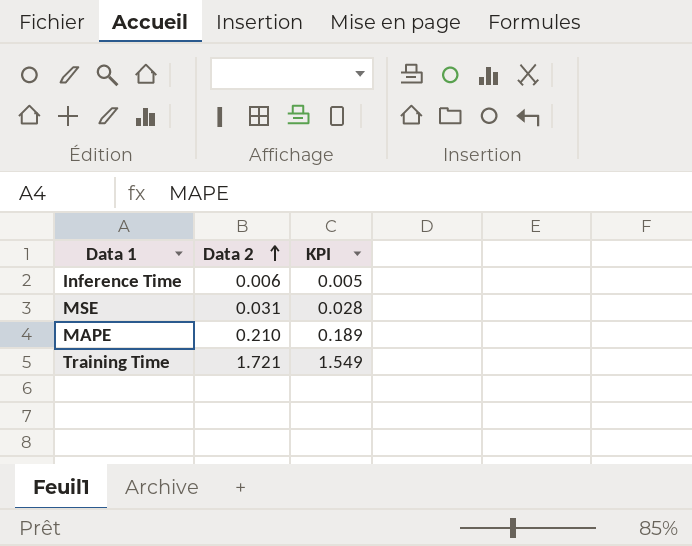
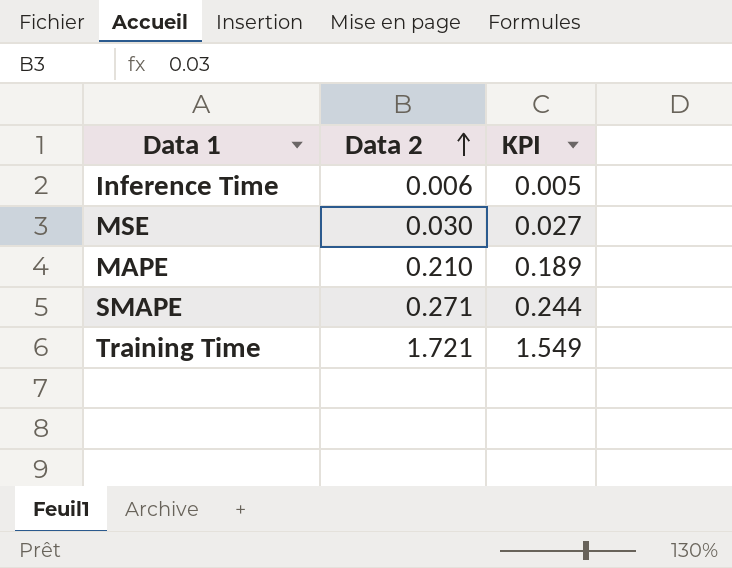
MSE | Data 2: 0.031 -> 0.030
MSE | KPI: 0.028 -> 0.027
row SMAPE: none -> 0.271 | 0.244

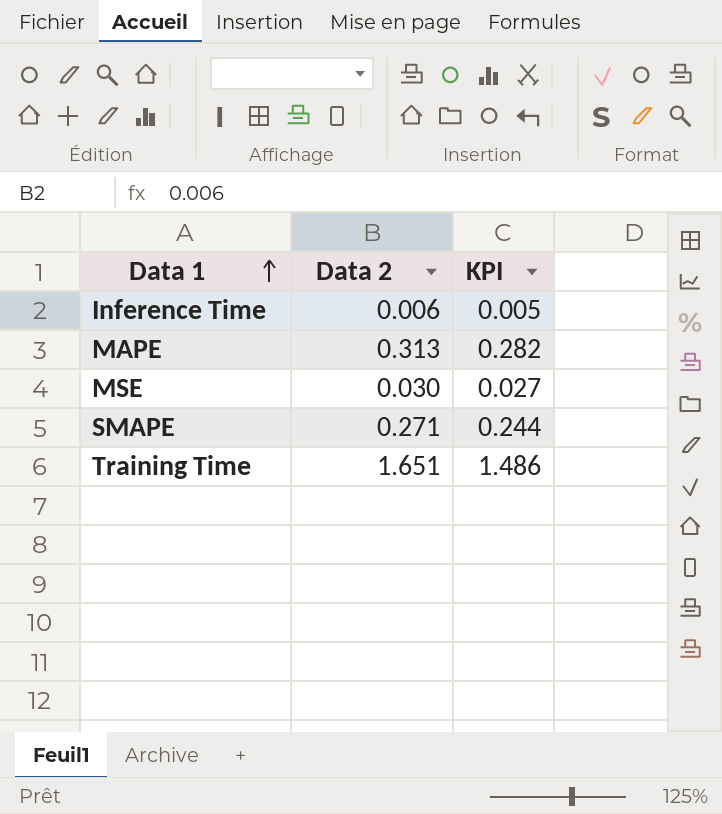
row order: Data 2 ascending -> Data 1 ascending
MAPE | Data 2: 0.210 -> 0.313
MAPE | KPI: 0.189 -> 0.282
Training Time | Data 2: 1.721 -> 1.651
Training Time | KPI: 1.549 -> 1.486

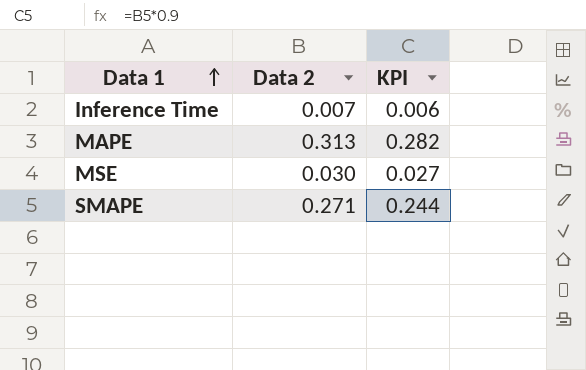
row Training Time: 1.651 | 1.486 -> none
Inference Time | Data 2: 0.006 -> 0.007
Inference Time | KPI: 0.005 -> 0.006

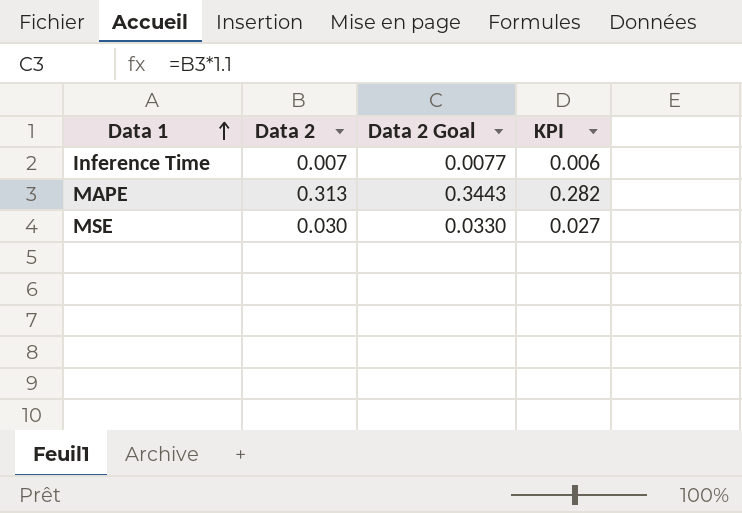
column Data 2 Goal | formula: none -> [Data 2] * 1.1
row SMAPE: 0.271 | 0.244 -> none

